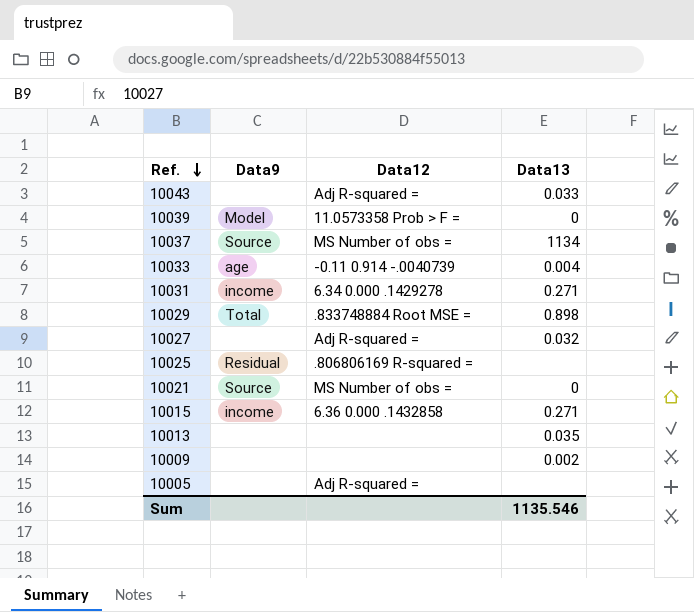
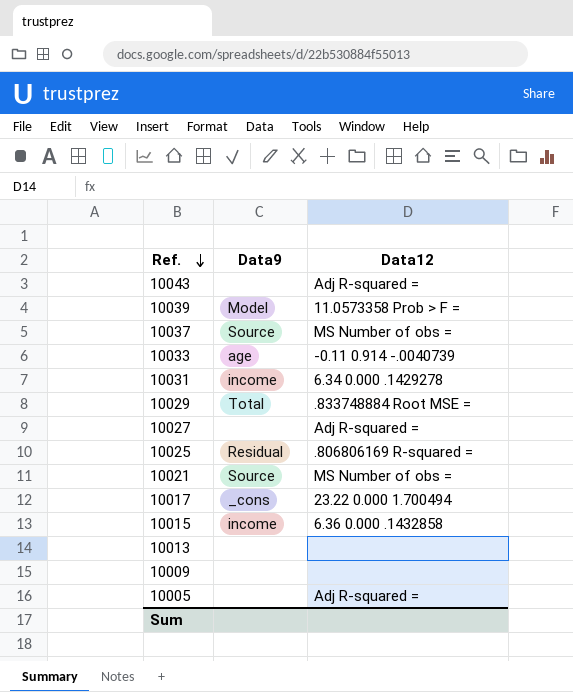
column Data13 | position: 4 -> none
row 10017: none -> _cons | 23.22 0.000 1.700494

